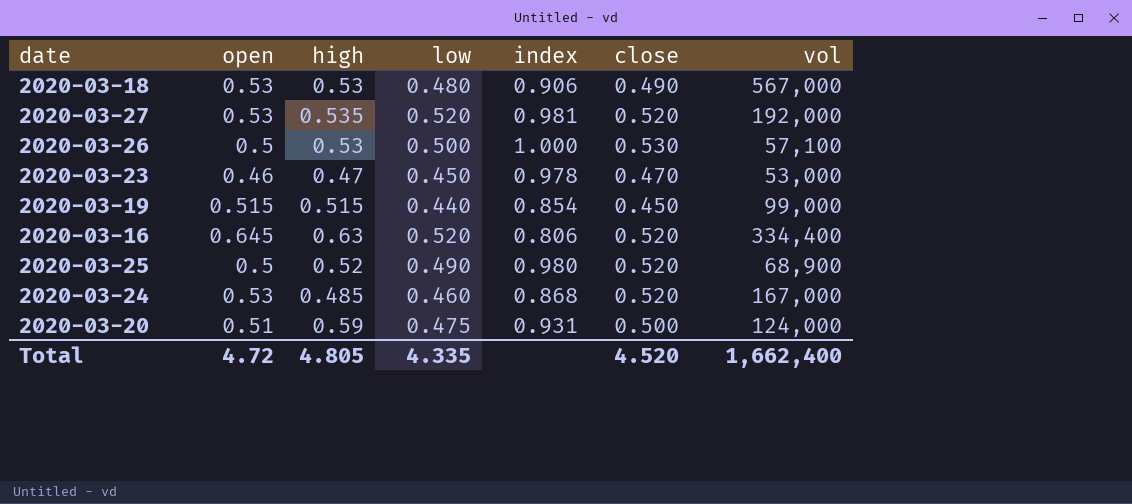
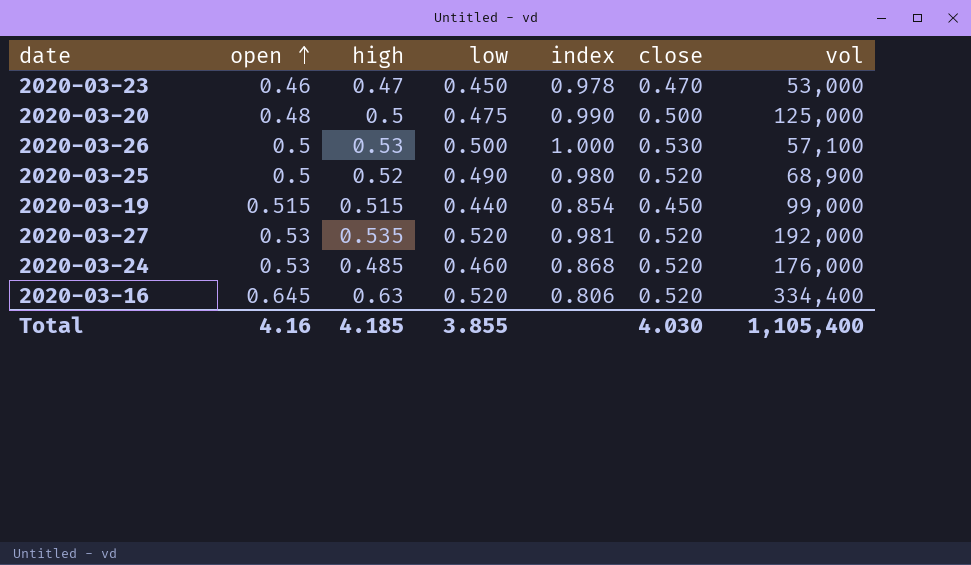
row order: none -> open ascending
row 2020-03-18: 0.53 | 0.53 | 0.480 | 0.906 | 0.490 | 567,000 -> none
2020-03-20 | open: 0.51 -> 0.48
2020-03-20 | high: 0.59 -> 0.5
2020-03-20 | index: 0.931 -> 0.990
2020-03-20 | vol: 124,000 -> 125,000
2020-03-24 | vol: 167,000 -> 176,000
Total | open: 4.72 -> 4.16
Total | high: 4.805 -> 4.185
Total | low: 4.335 -> 3.855
Total | close: 4.520 -> 4.030
Total | vol: 1,662,400 -> 1,105,400

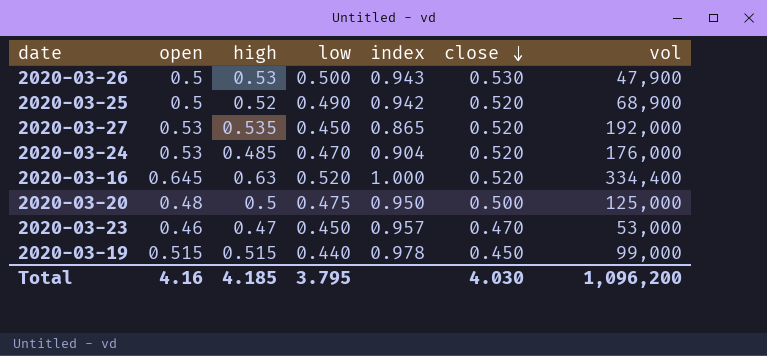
row order: open ascending -> close descending
column index | formula: [low] / [open] -> [low] / [close]
2020-03-26 | vol: 57,100 -> 47,900
2020-03-27 | low: 0.520 -> 0.450
2020-03-24 | low: 0.460 -> 0.470
Total | low: 3.855 -> 3.795
Total | vol: 1,105,400 -> 1,096,200

